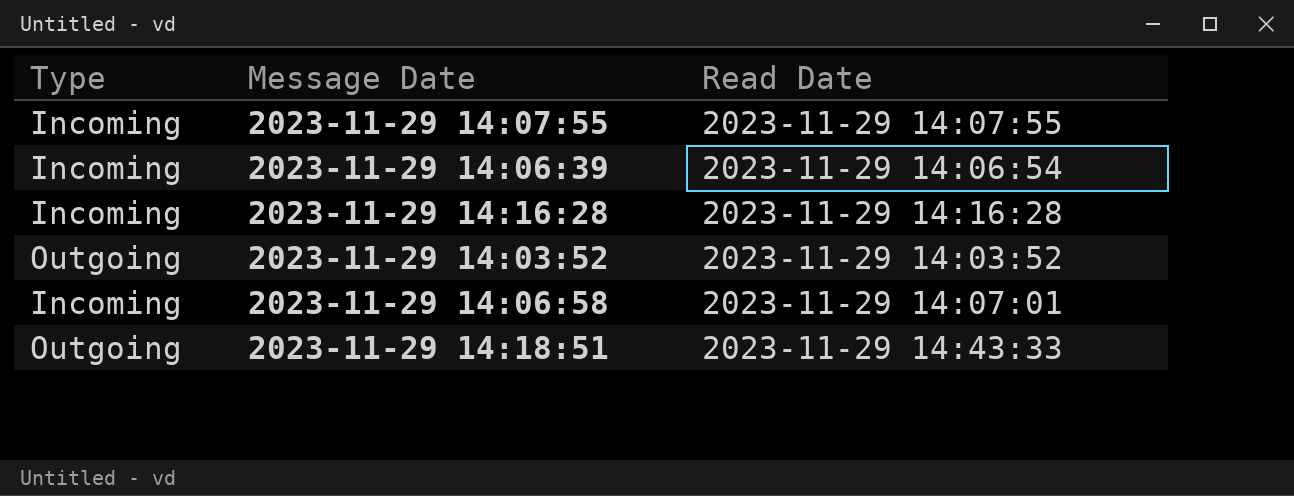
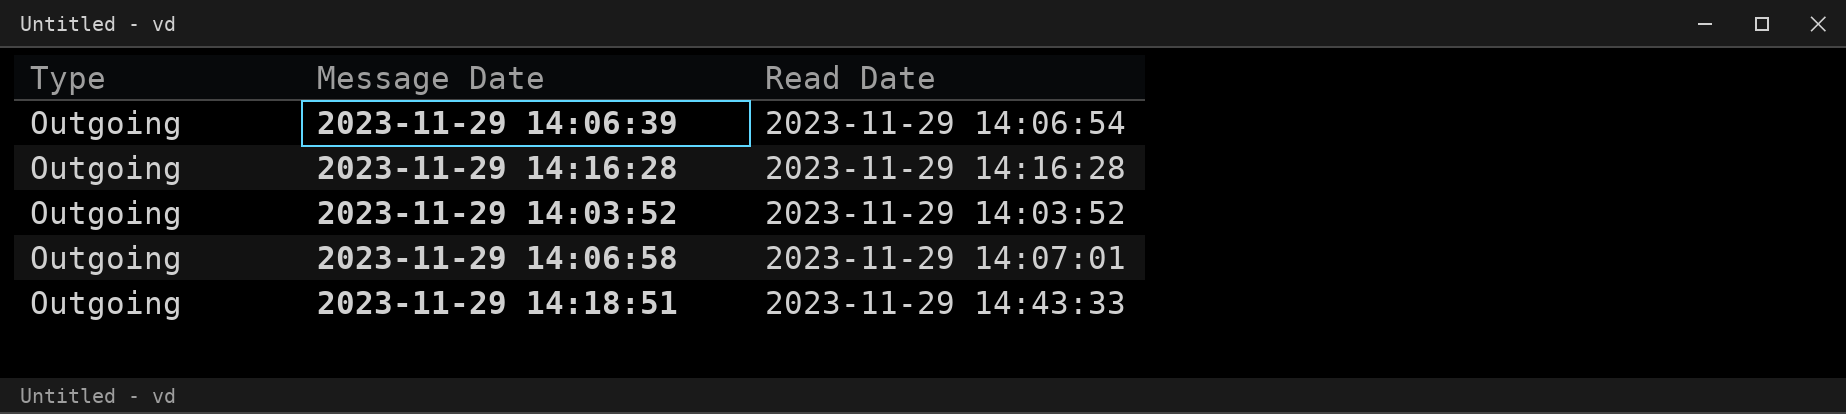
row 2023-11-29 14:07:55: Incoming | 2023-11-29 14:07:55 -> none
2023-11-29 14:06:39 | Type: Incoming -> Outgoing
2023-11-29 14:16:28 | Type: Incoming -> Outgoing
2023-11-29 14:06:58 | Type: Incoming -> Outgoing

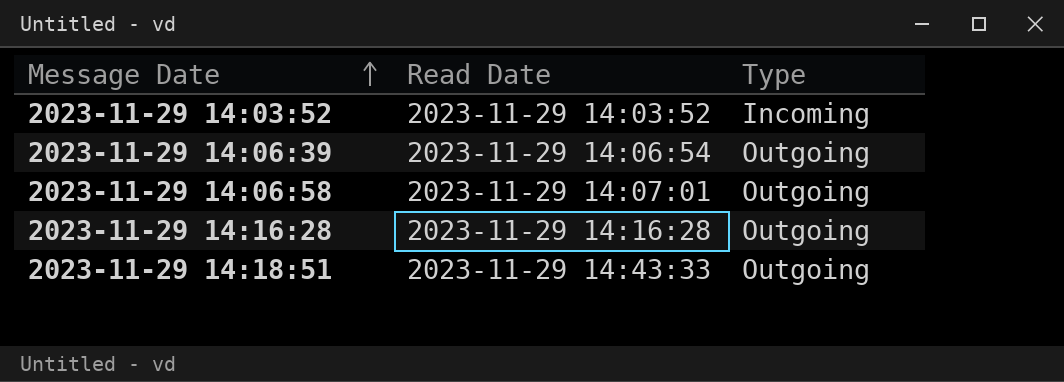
row order: none -> Message Date ascending
column Type | position: 1 -> 3
2023-11-29 14:03:52 | Type: Outgoing -> Incoming

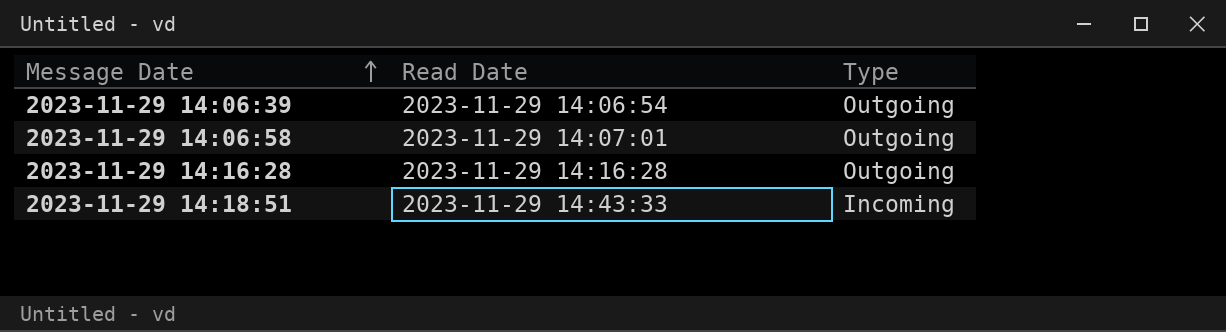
row 2023-11-29 14:03:52: 2023-11-29 14:03:52 | Incoming -> none
2023-11-29 14:18:51 | Type: Outgoing -> Incoming

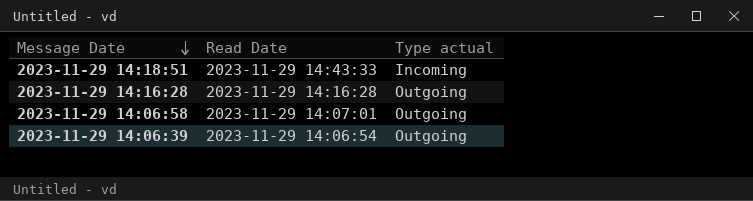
row order: Message Date ascending -> Message Date descending
column name: Type -> Type actual

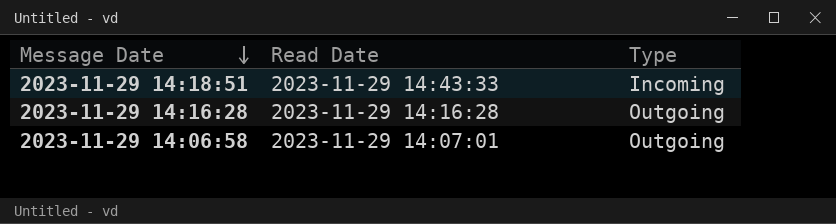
column name: Type actual -> Type
row 2023-11-29 14:06:39: 2023-11-29 14:06:54 | Outgoing -> none

